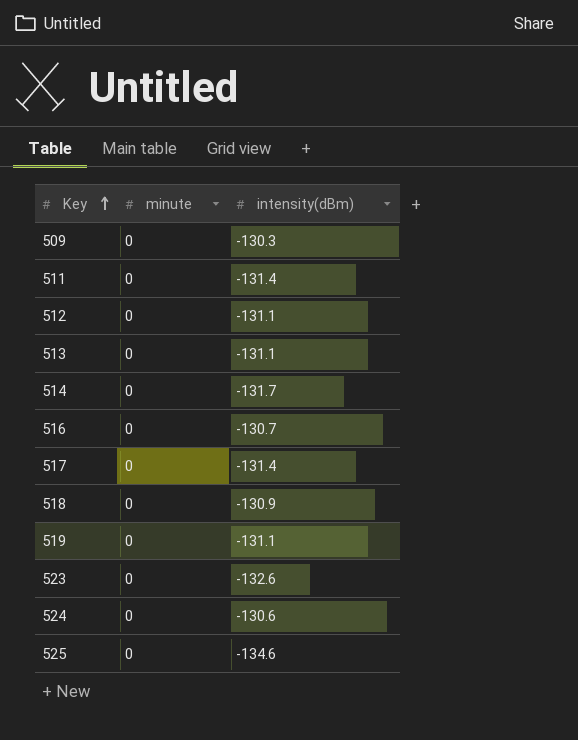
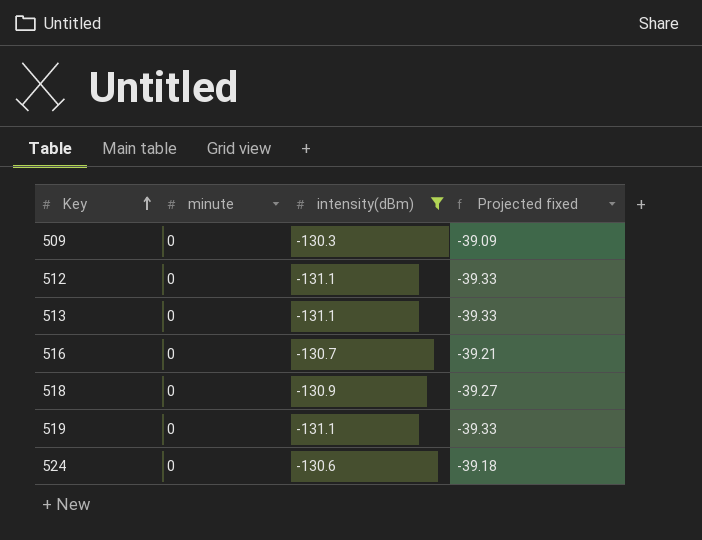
filter: none -> intensity(dBm) >= -131.1
column Projected fixed | formula: none -> [intensity(dBm)] * 0.3

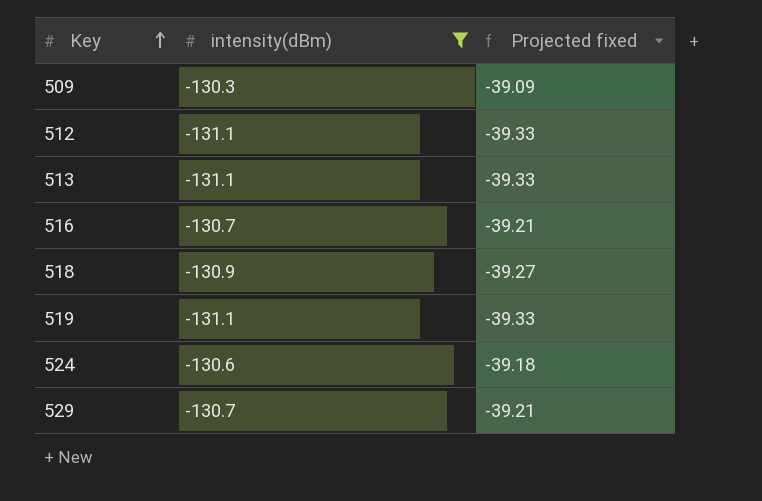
column minute | position: 2 -> none
row 529: none -> -130.7 | -39.21

